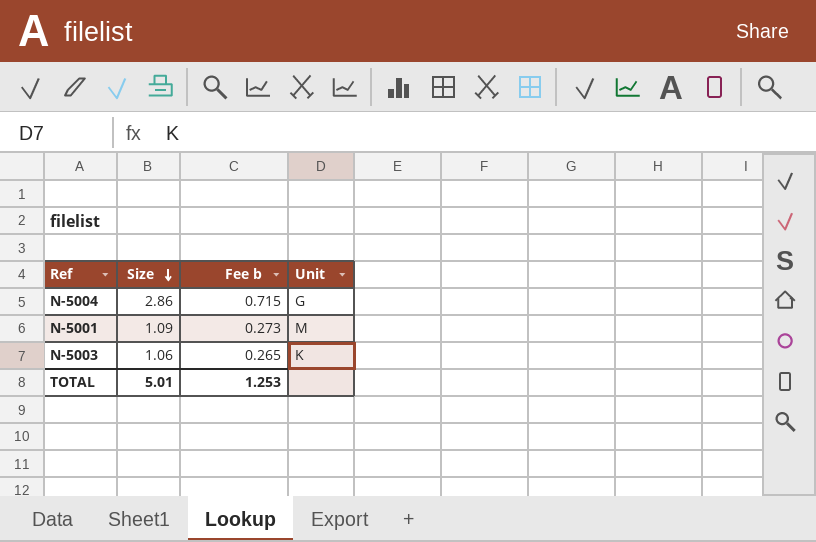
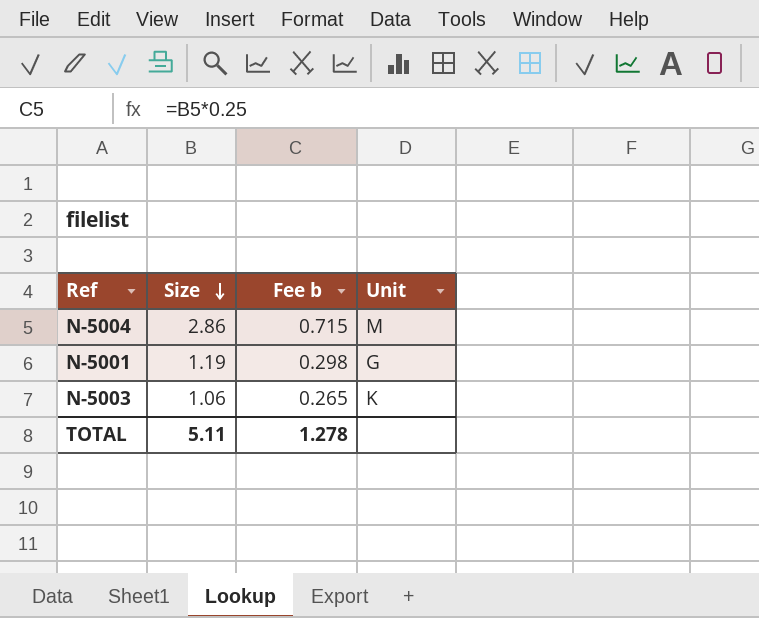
N-5004 | Unit: G -> M
N-5001 | Size: 1.09 -> 1.19
N-5001 | Fee b: 0.273 -> 0.298
N-5001 | Unit: M -> G
TOTAL | Size: 5.01 -> 5.11
TOTAL | Fee b: 1.253 -> 1.278

